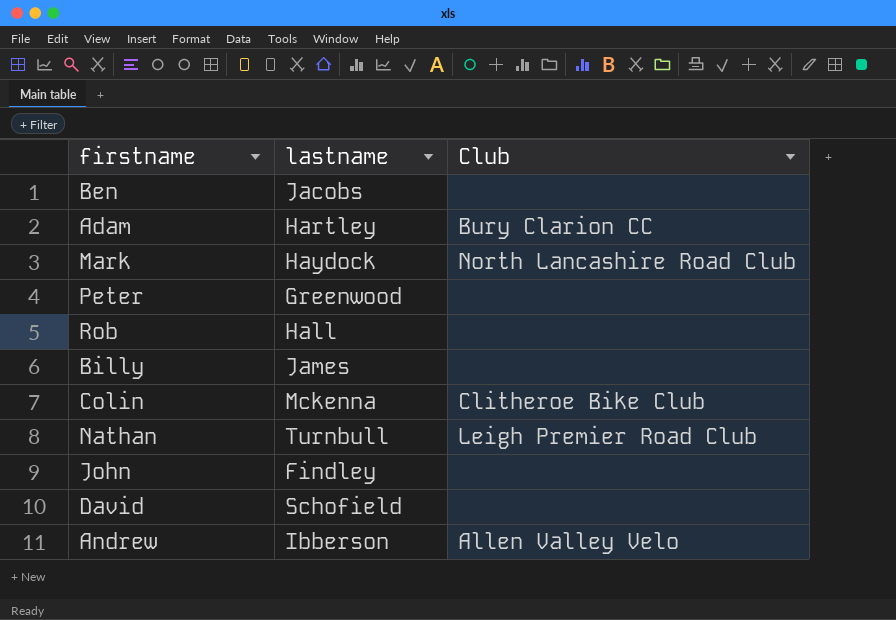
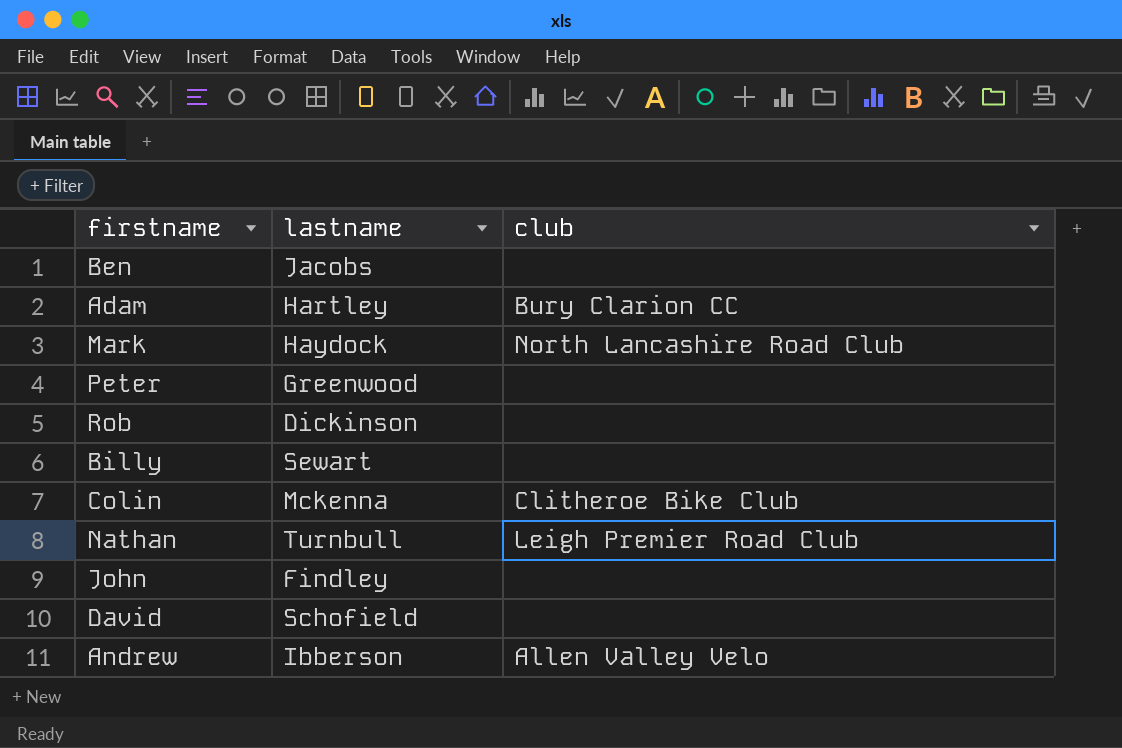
column name: Club -> club
Rob | lastname: Hall -> Dickinson
Billy | lastname: James -> Sewart

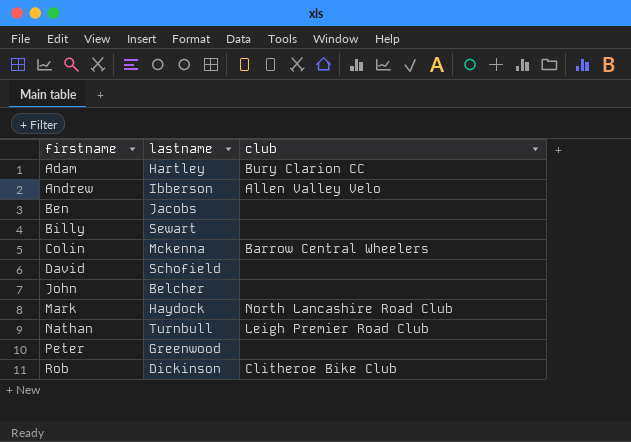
row order: none -> firstname ascending
Colin | club: Clitheroe Bike Club -> Barrow Central Wheelers
John | lastname: Findley -> Belcher
Rob | club: none -> Clitheroe Bike Club

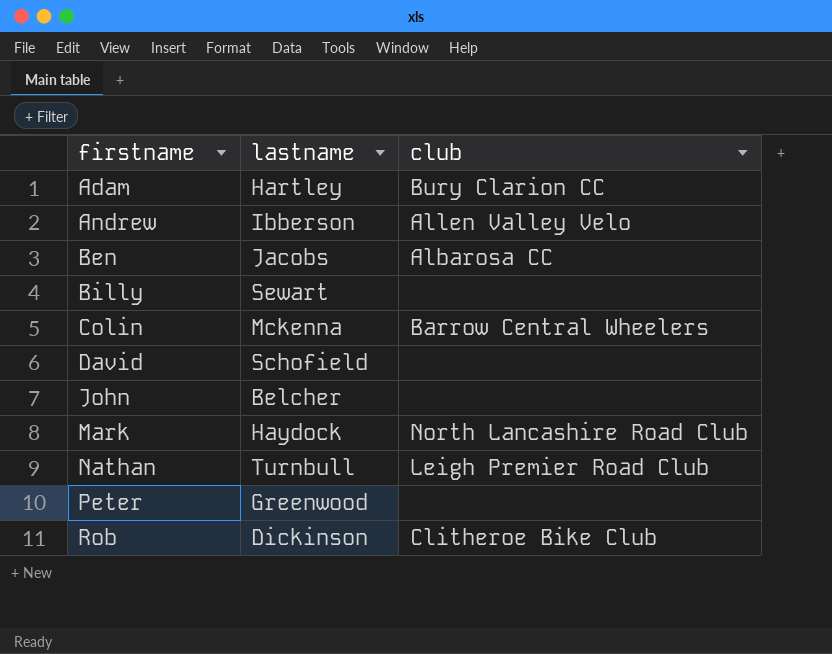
Ben | club: none -> Albarosa CC

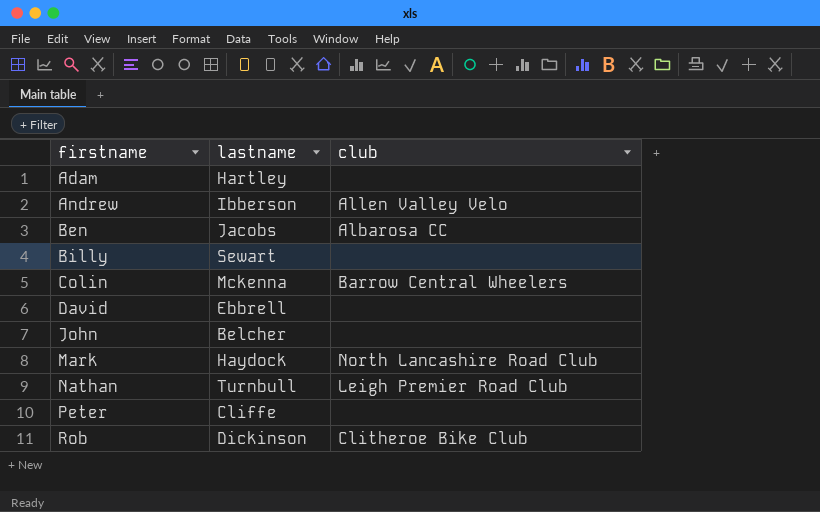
Adam | club: Bury Clarion CC -> none
David | lastname: Schofield -> Ebbrell
Peter | lastname: Greenwood -> Cliffe

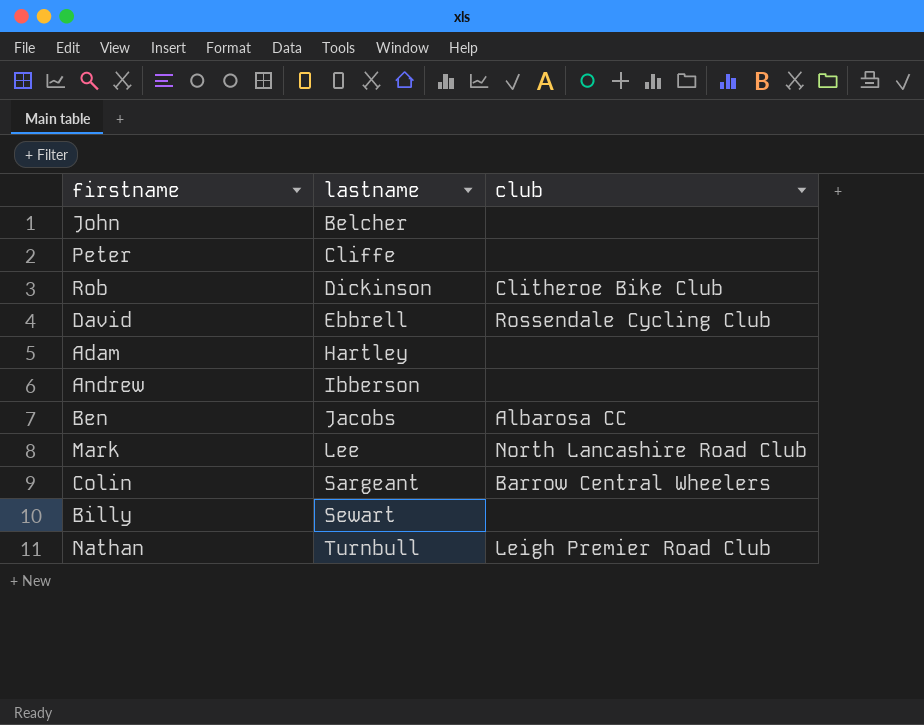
row order: firstname ascending -> lastname ascending
David | club: none -> Rossendale Cycling Club
Andrew | club: Allen Valley Velo -> none
Mark | lastname: Haydock -> Lee
Colin | lastname: Mckenna -> Sargeant

